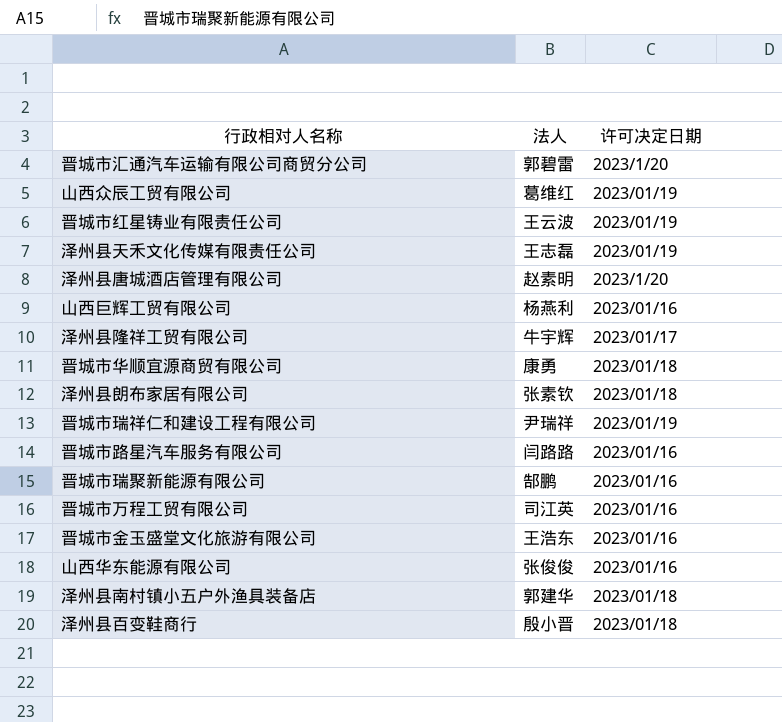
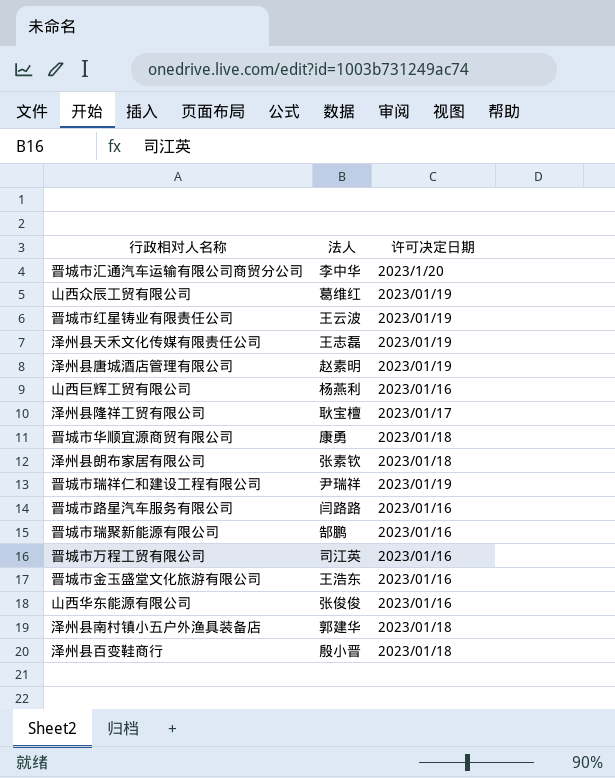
晋城市汇通汽车运输有限公司商贸分公司 | 法人: 郭碧雷 -> 李中华
泽州县唐城酒店管理有限公司 | 许可决定日期: 2023/1/20 -> 2023/01/19
泽州县隆祥工贸有限公司 | 法人: 牛宇辉 -> 耿宝檀

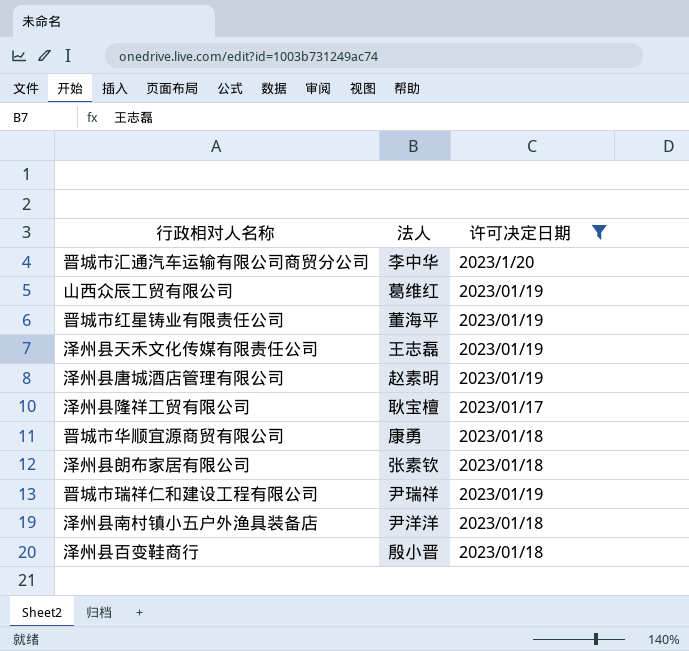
filter: none -> 许可决定日期 != 2023/01/16
晋城市红星铸业有限责任公司 | 法人: 王云波 -> 董海平
泽州县南村镇小五户外渔具装备店 | 法人: 郭建华 -> 尹洋洋

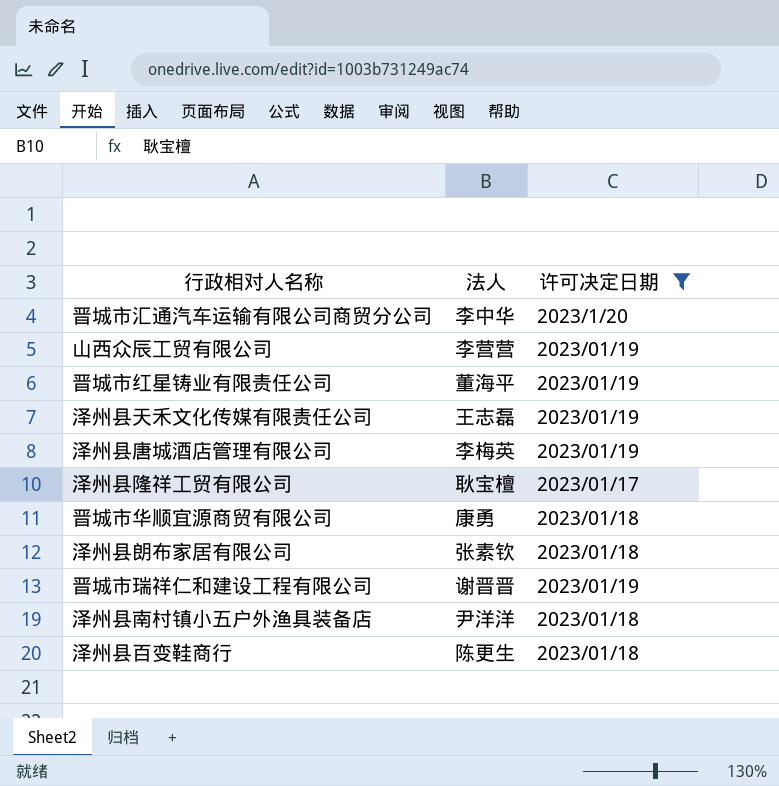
山西众辰工贸有限公司 | 法人: 葛维红 -> 李营营
泽州县唐城酒店管理有限公司 | 法人: 赵素明 -> 李梅英
晋城市瑞祥仁和建设工程有限公司 | 法人: 尹瑞祥 -> 谢晋晋
泽州县百变鞋商行 | 法人: 殷小晋 -> 陈更生

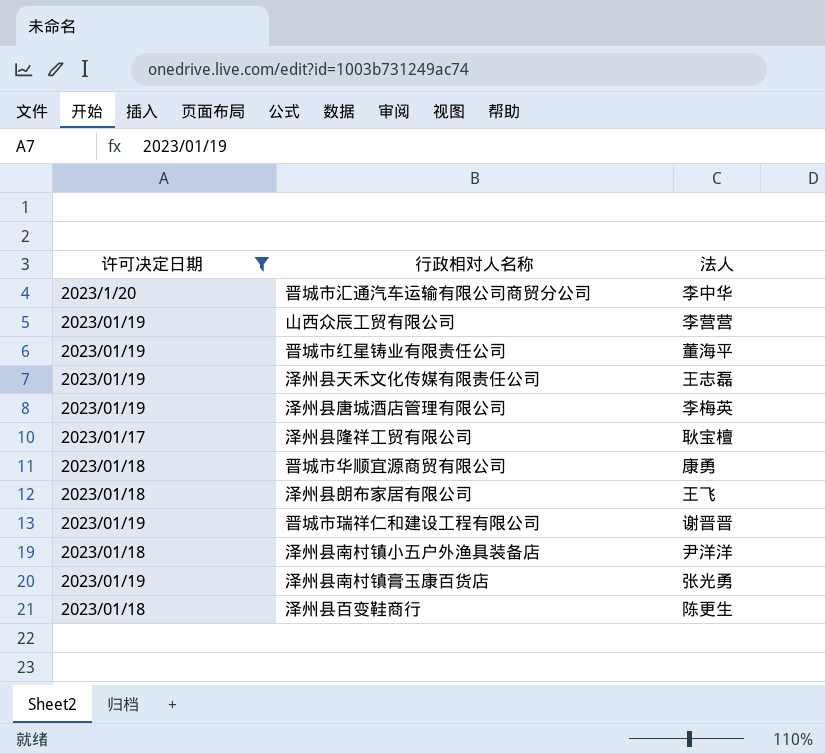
column 许可决定日期 | position: 3 -> 1
泽州县朗布家居有限公司 | 法人: 张素钦 -> 王飞
row 泽州县南村镇膏玉康百货店: none -> 2023/01/19 | 张光勇

